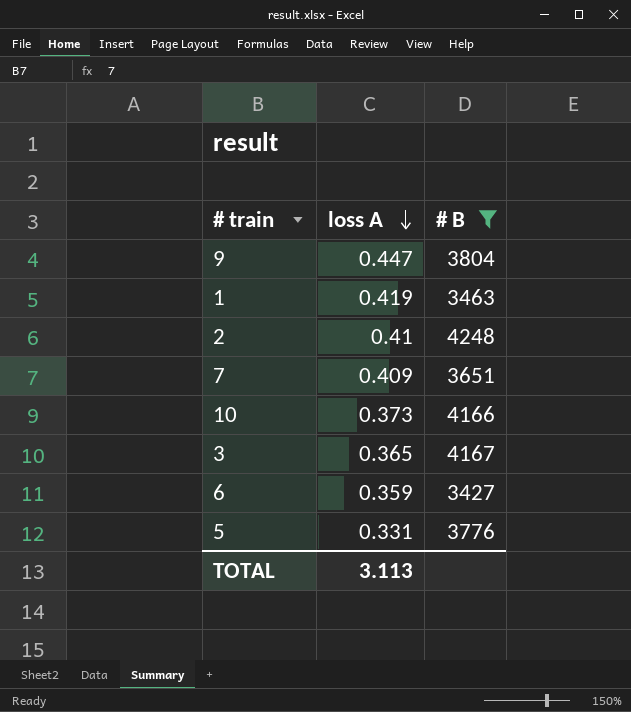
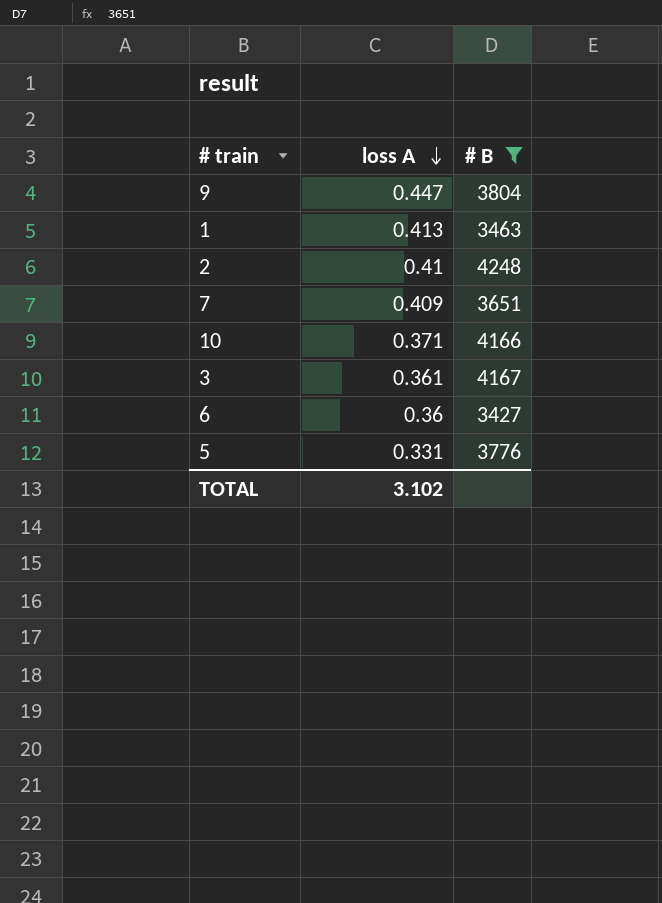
1 | loss A: 0.419 -> 0.413
10 | loss A: 0.373 -> 0.371
3 | loss A: 0.365 -> 0.361
6 | loss A: 0.359 -> 0.36
TOTAL | loss A: 3.113 -> 3.102

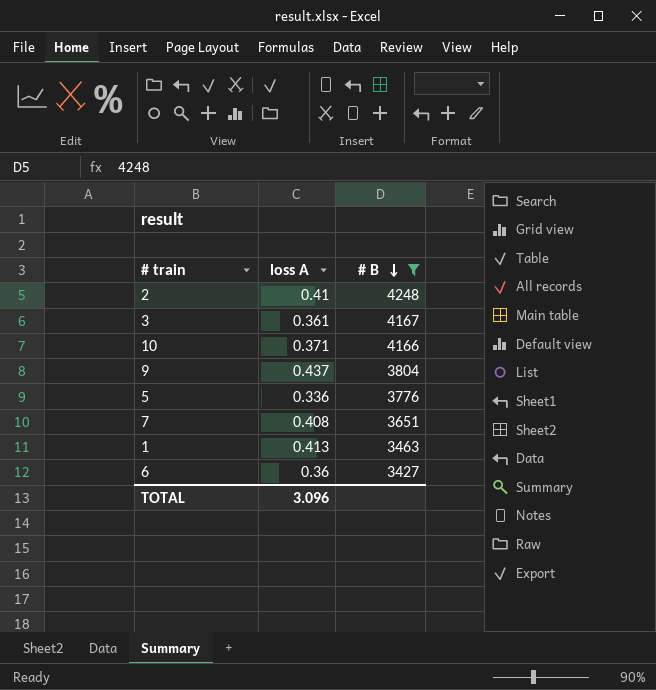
row order: loss A descending -> # B descending
9 | loss A: 0.447 -> 0.437
5 | loss A: 0.331 -> 0.336
7 | loss A: 0.409 -> 0.408
TOTAL | loss A: 3.102 -> 3.096

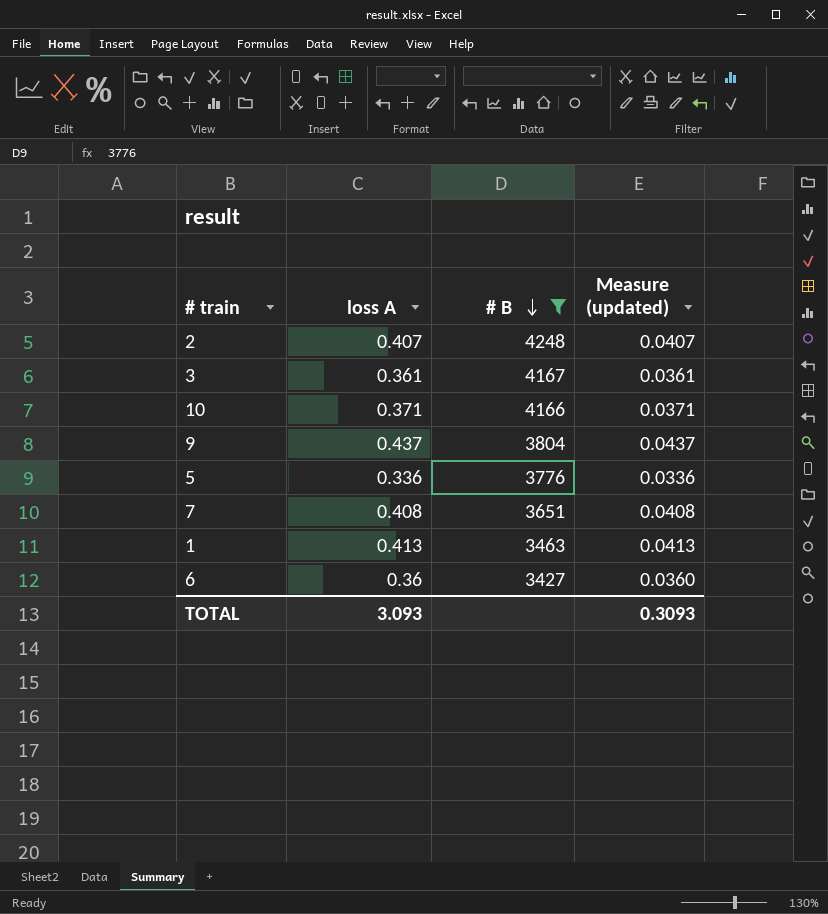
column Measure (updated) | formula: none -> [loss A] * 0.1
2 | loss A: 0.41 -> 0.407
TOTAL | loss A: 3.096 -> 3.093

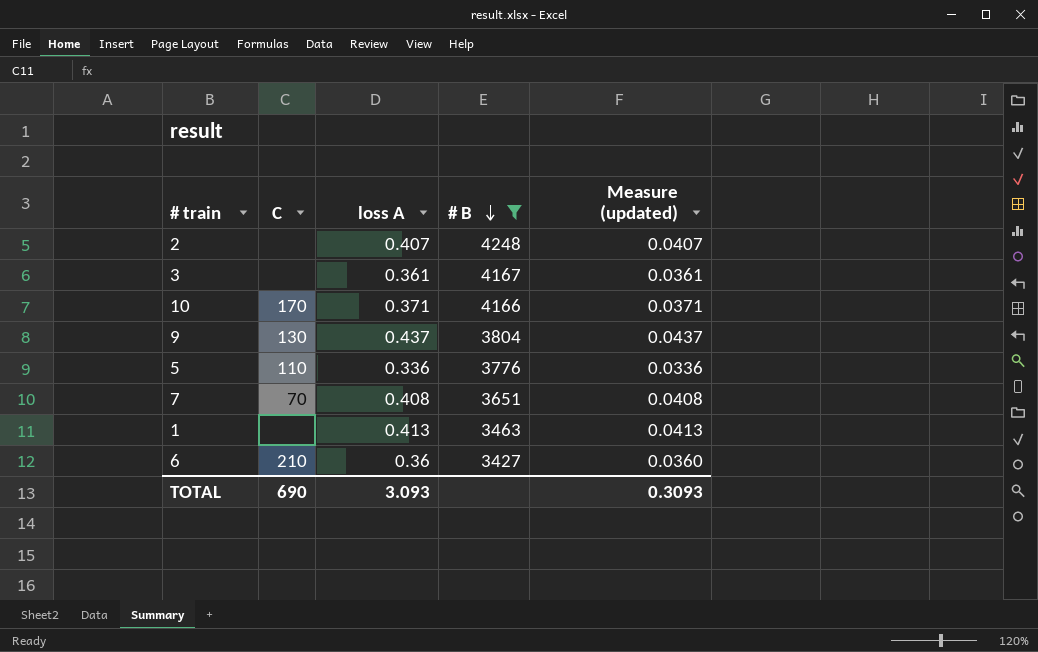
column C | position: none -> 2

